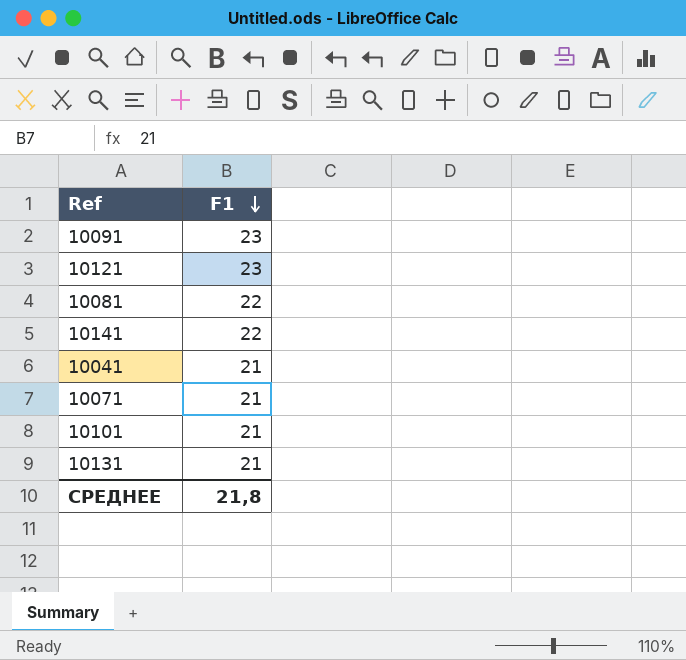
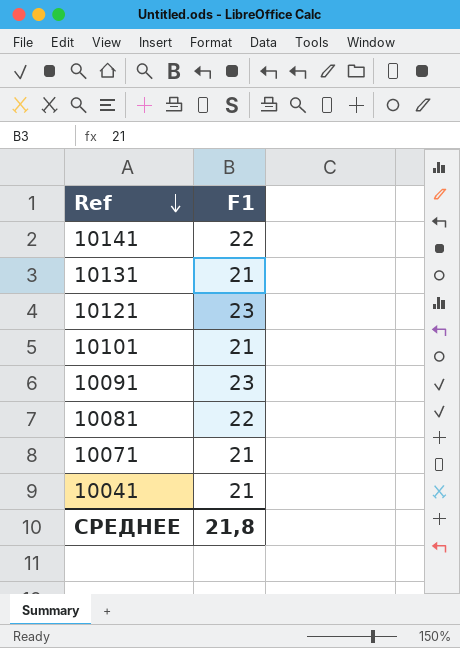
row order: F1 descending -> Ref descending

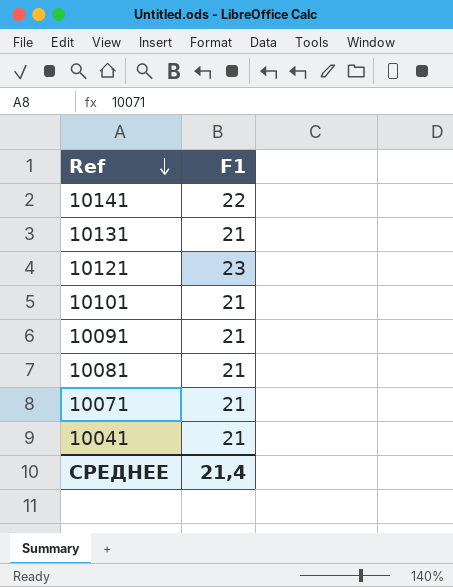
10091 | F1: 23 -> 21
10081 | F1: 22 -> 21
СРЕДНЕЕ | F1: 21,8 -> 21,4

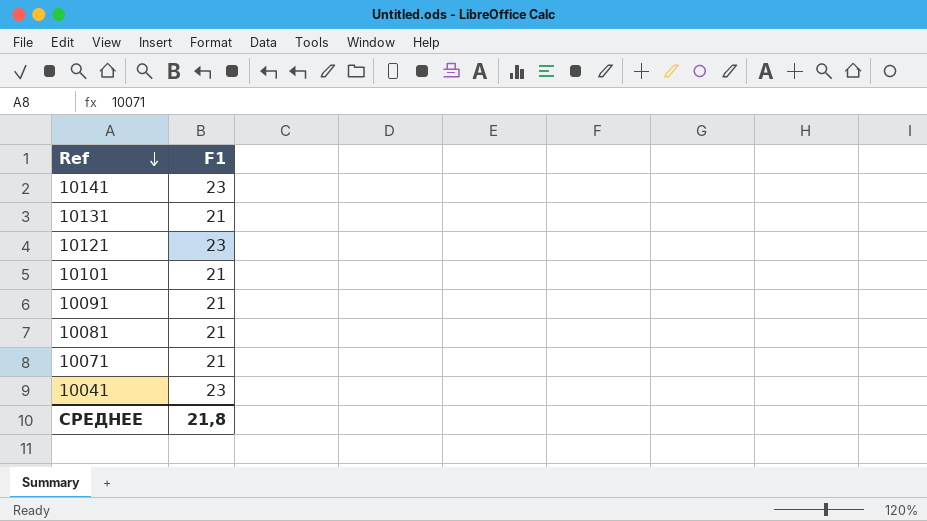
10141 | F1: 22 -> 23
10041 | F1: 21 -> 23
СРЕДНЕЕ | F1: 21,4 -> 21,8

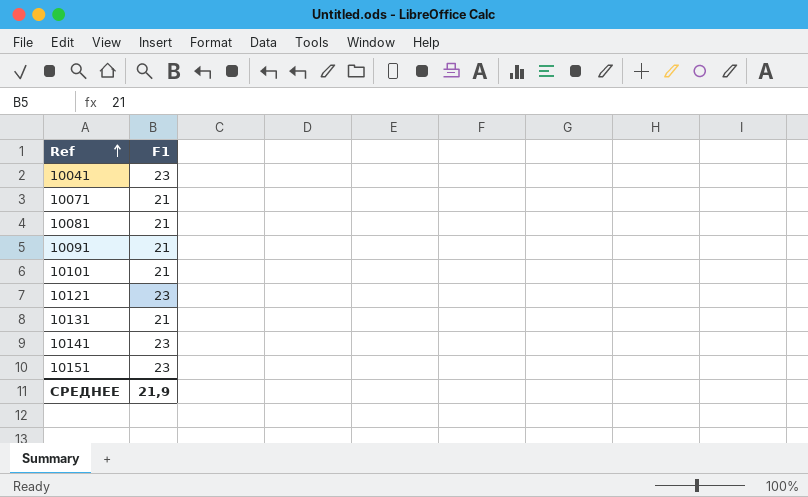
row order: Ref descending -> Ref ascending
row 10151: none -> 23
СРЕДНЕЕ | F1: 21,8 -> 21,9

